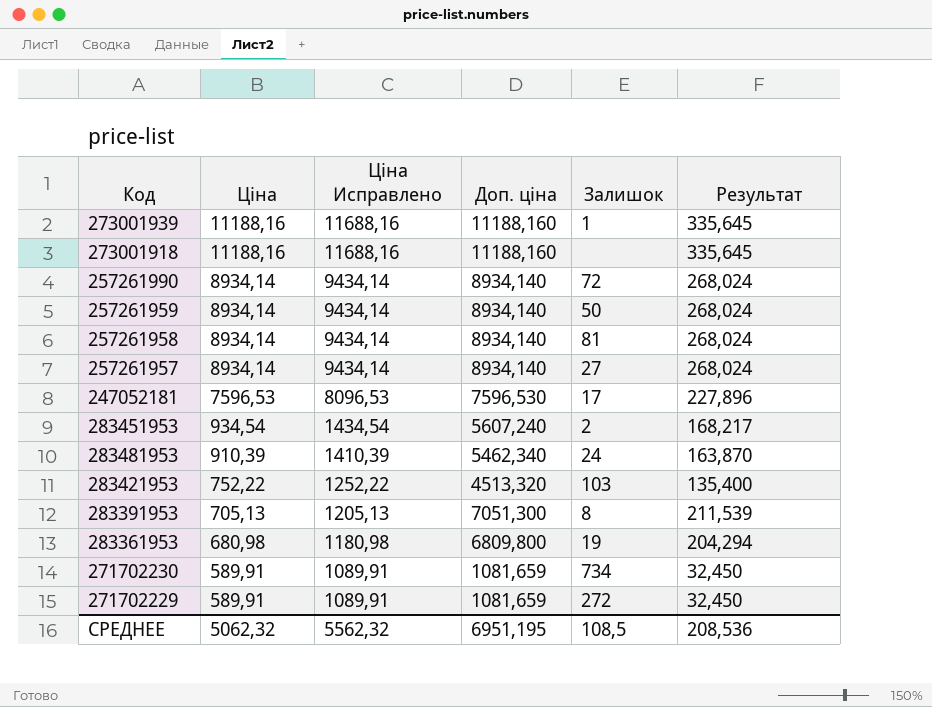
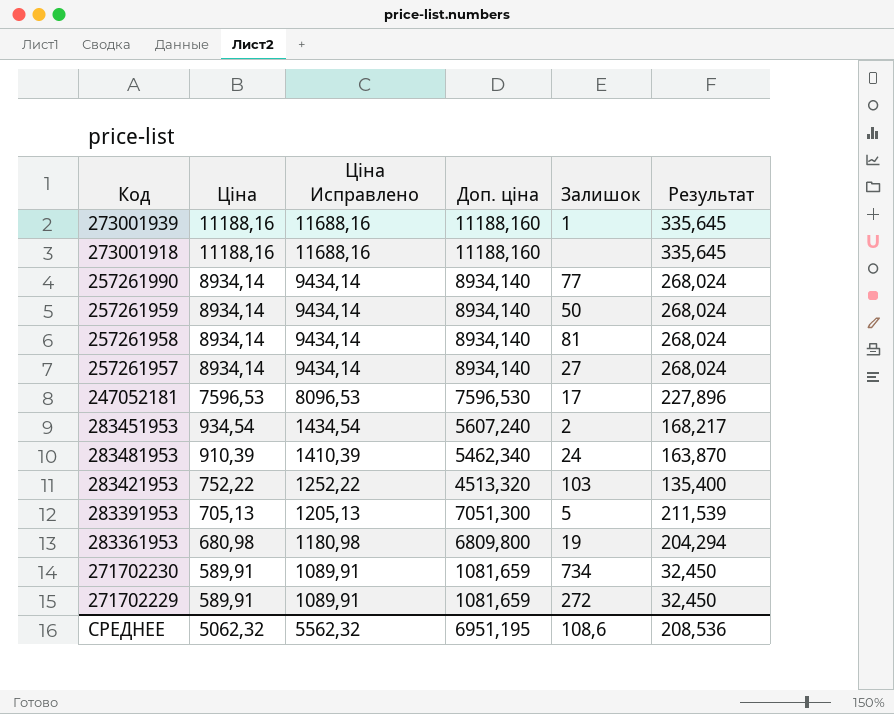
257261990 | Залишок: 72 -> 77
283391953 | Залишок: 8 -> 5
СРЕДНЕЕ | Залишок: 108,5 -> 108,6

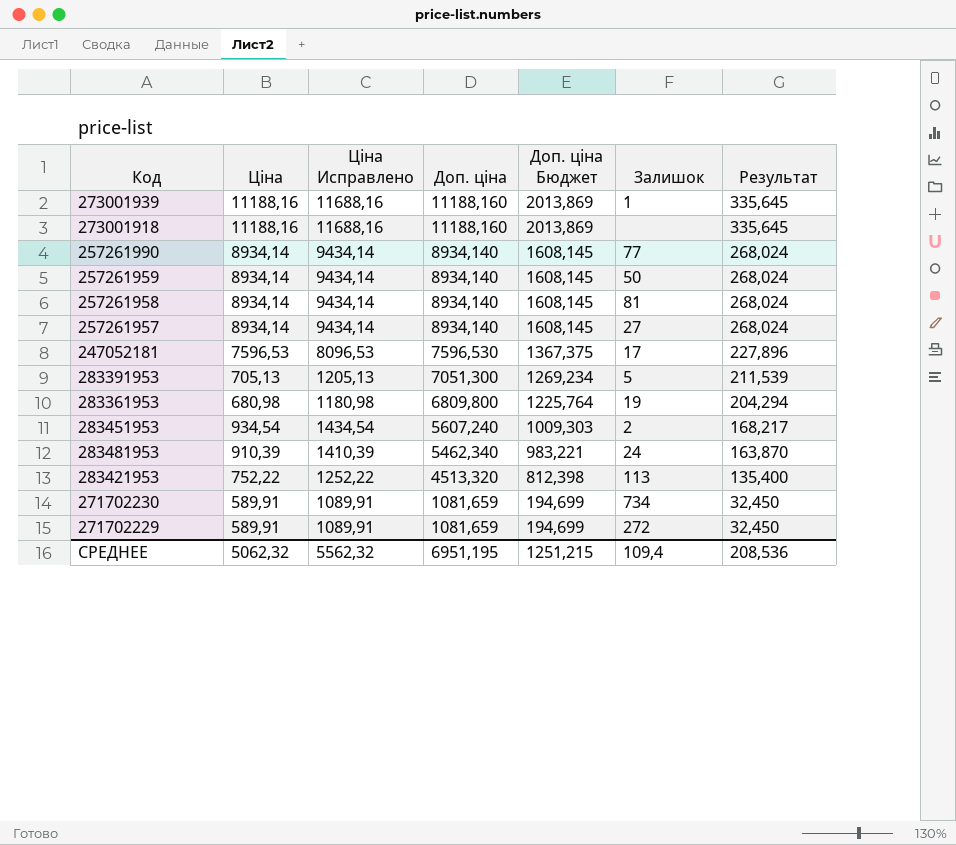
row order: Ціна descending -> Доп. ціна descending
column Доп. ціна Бюджет | formula: none -> [Доп. ціна] * 0,18
283421953 | Залишок: 103 -> 113
СРЕДНЕЕ | Залишок: 108,6 -> 109,4

